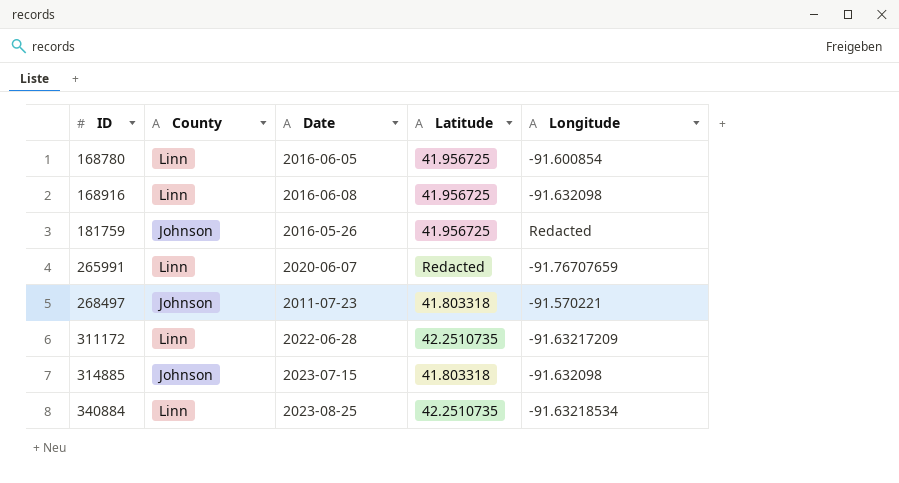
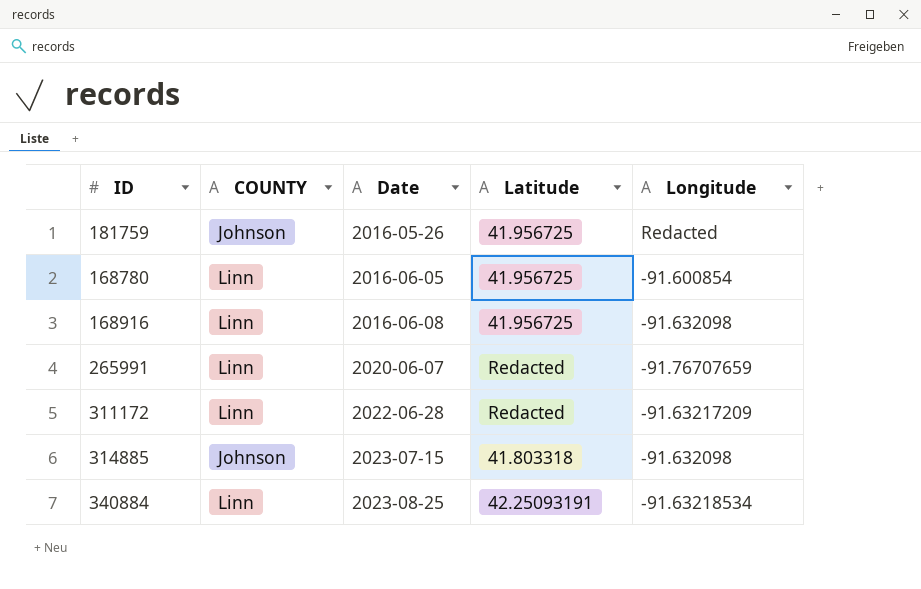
row order: ID ascending -> Date ascending
column name: County -> COUNTY
row 268497: Johnson | 2011-07-23 | 41.803318 | -91.570221 -> none
311172 | Latitude: 42.2510735 -> Redacted
340884 | Latitude: 42.2510735 -> 42.25093191

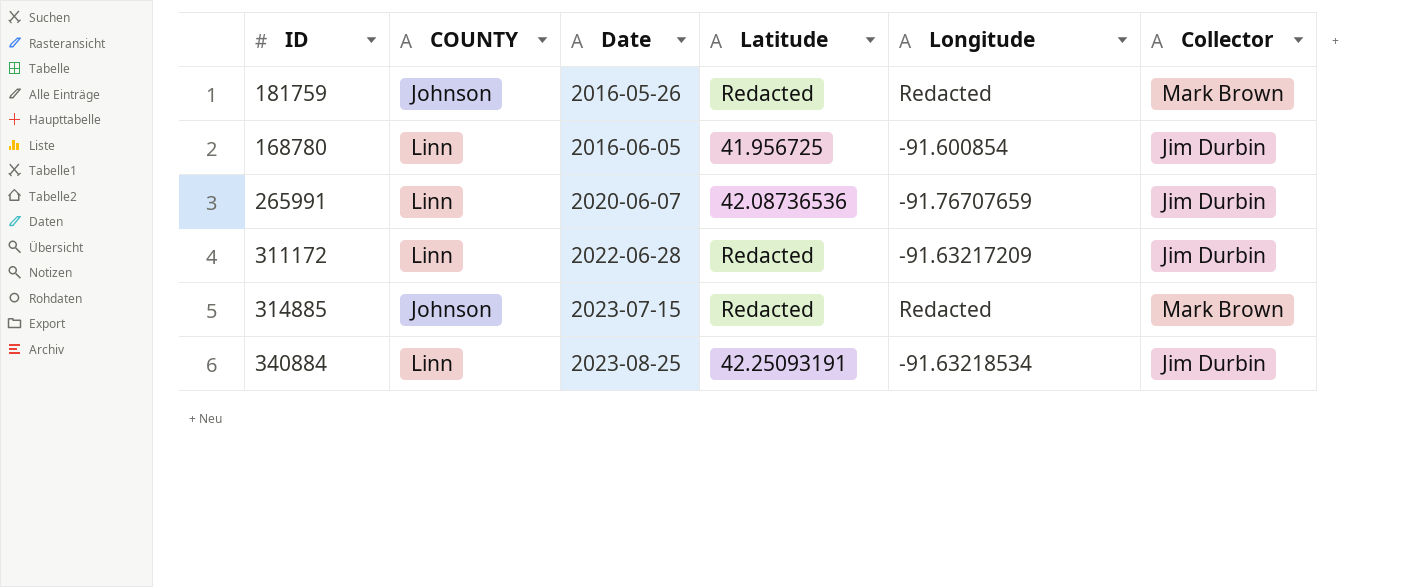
column Collector | position: none -> 6
row 168916: Linn | 2016-06-08 | 41.956725 | -91.632098 -> none
181759 | Latitude: 41.956725 -> Redacted
265991 | Latitude: Redacted -> 42.08736536
314885 | Latitude: 41.803318 -> Redacted
314885 | Longitude: -91.632098 -> Redacted

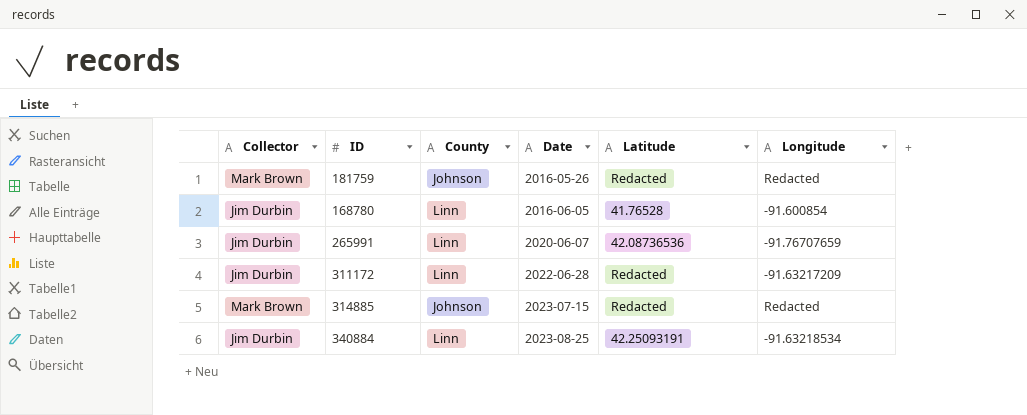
column Collector | position: 6 -> 1
column name: COUNTY -> County
168780 | Latitude: 41.956725 -> 41.76528

